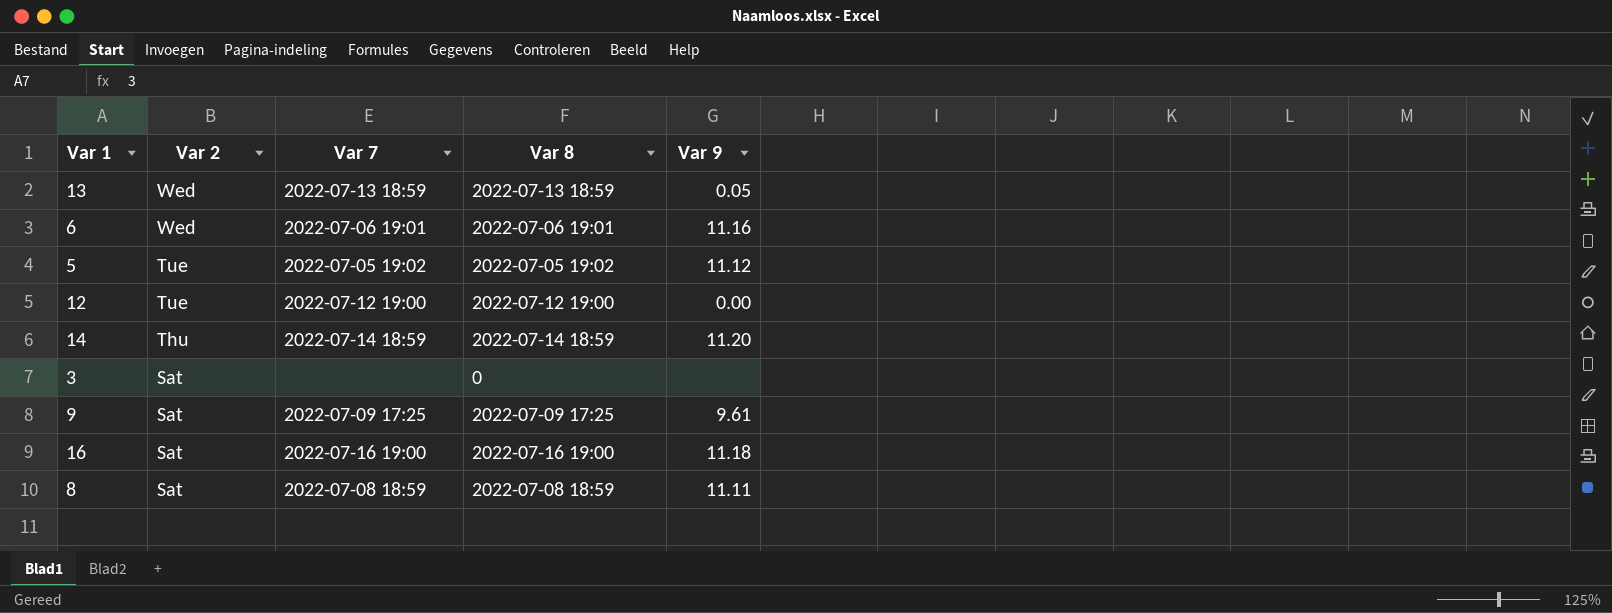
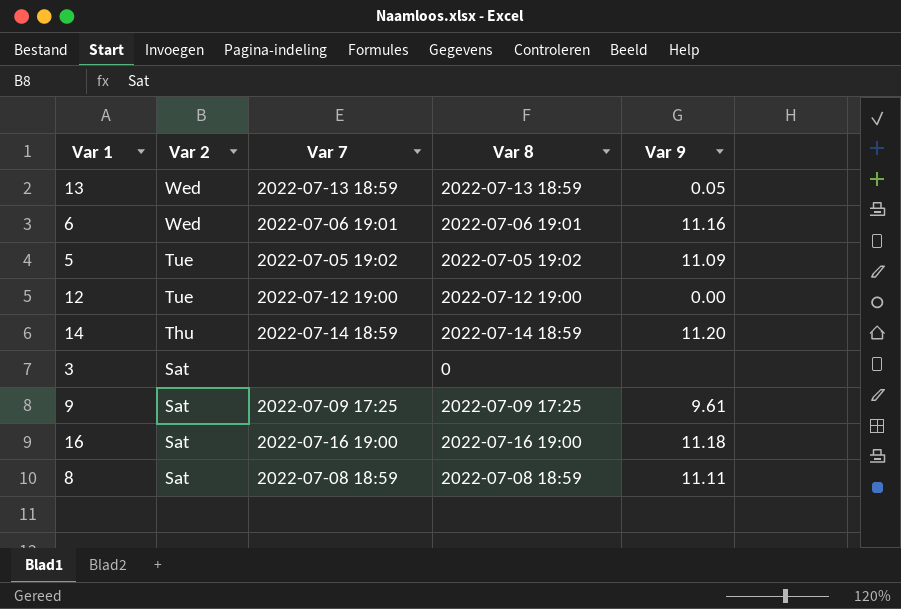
5 | Var 9: 11.12 -> 11.09

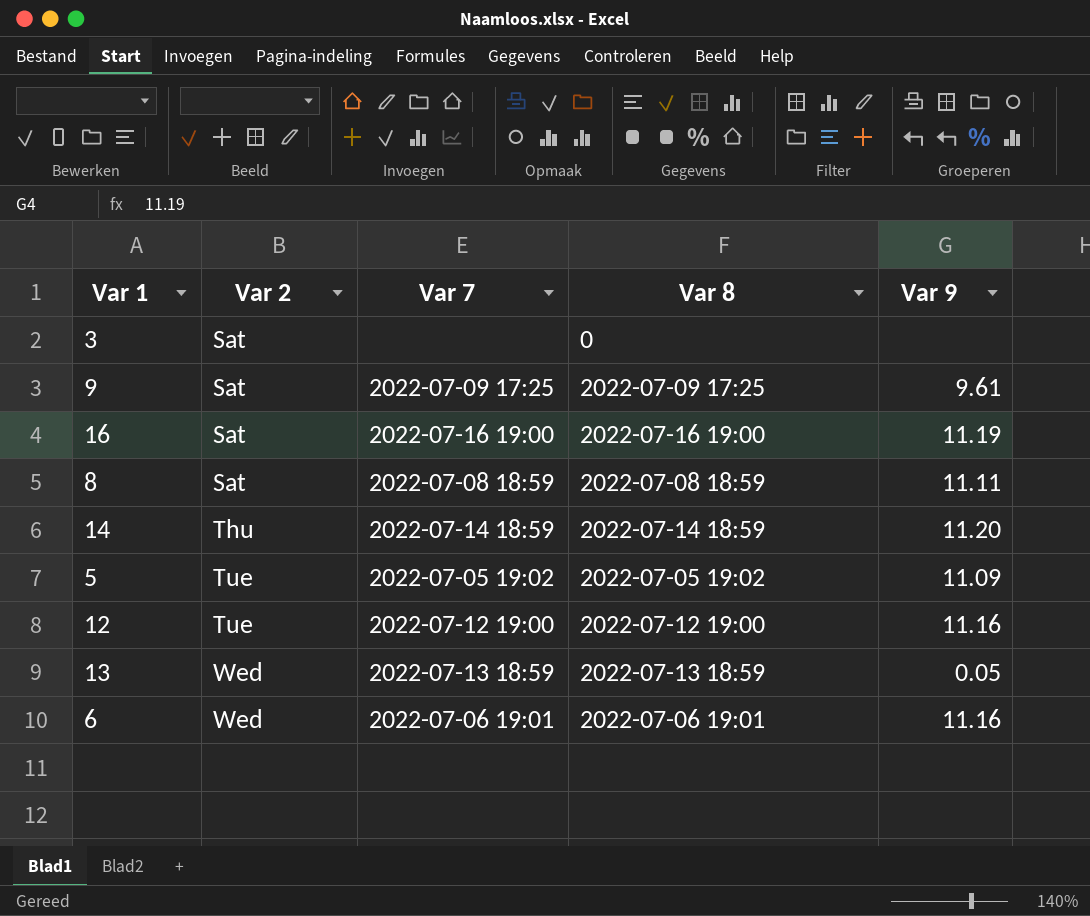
row order: Var 2 descending -> Var 2 ascending
16 | Var 9: 11.18 -> 11.19
12 | Var 9: 0.00 -> 11.16

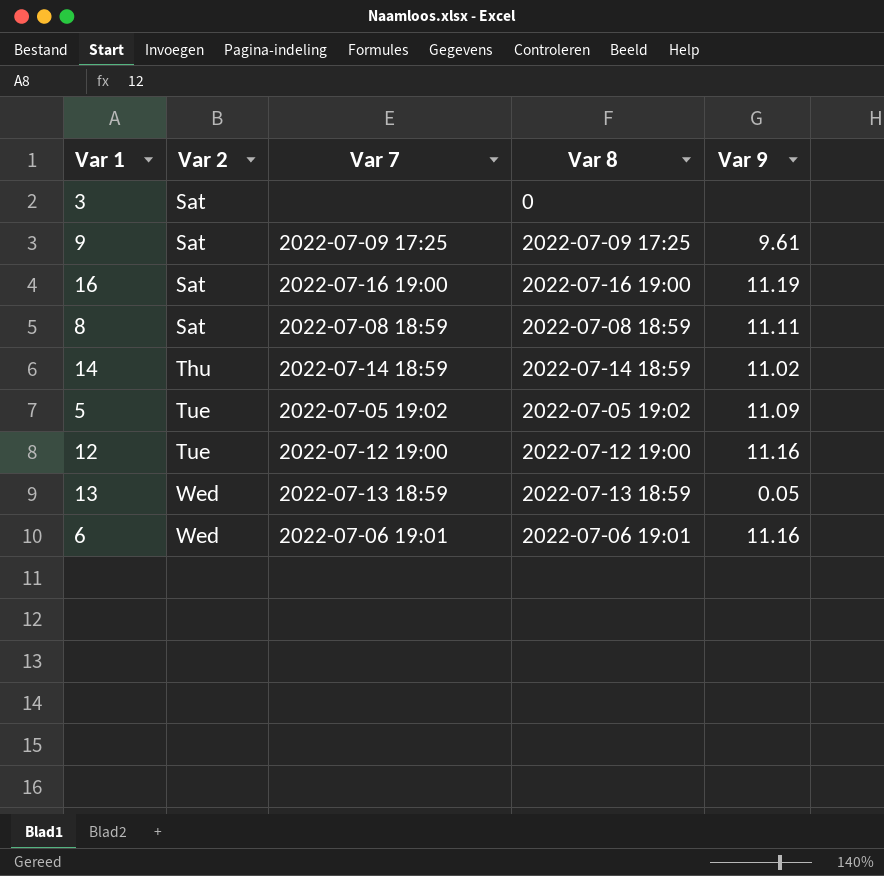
14 | Var 9: 11.20 -> 11.02

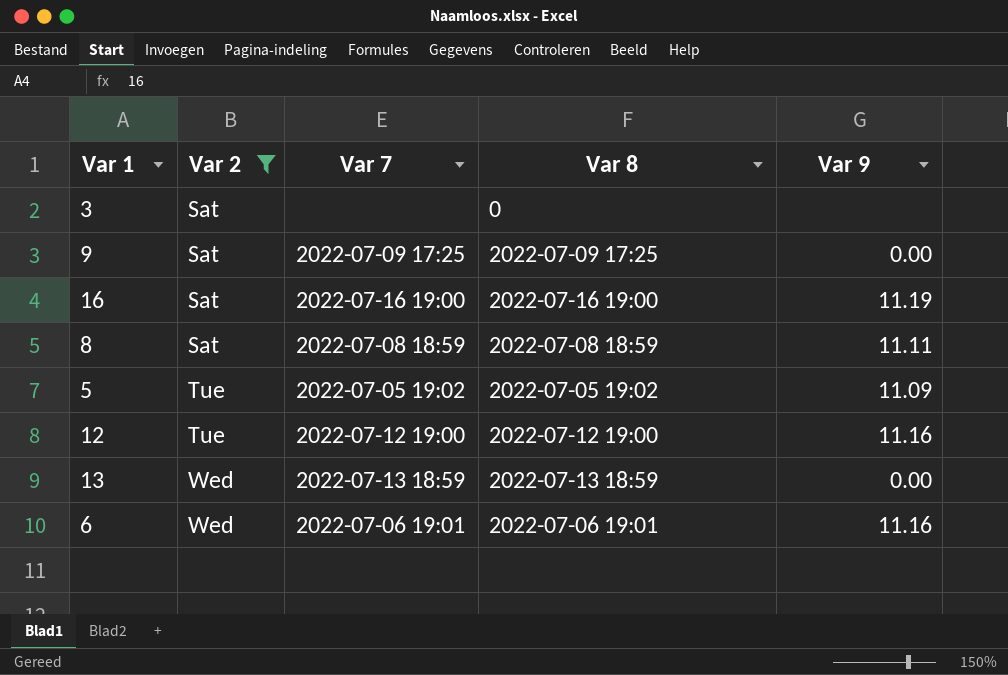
filter: none -> Var 2 != Thu
9 | Var 9: 9.61 -> 0.00
13 | Var 9: 0.05 -> 0.00

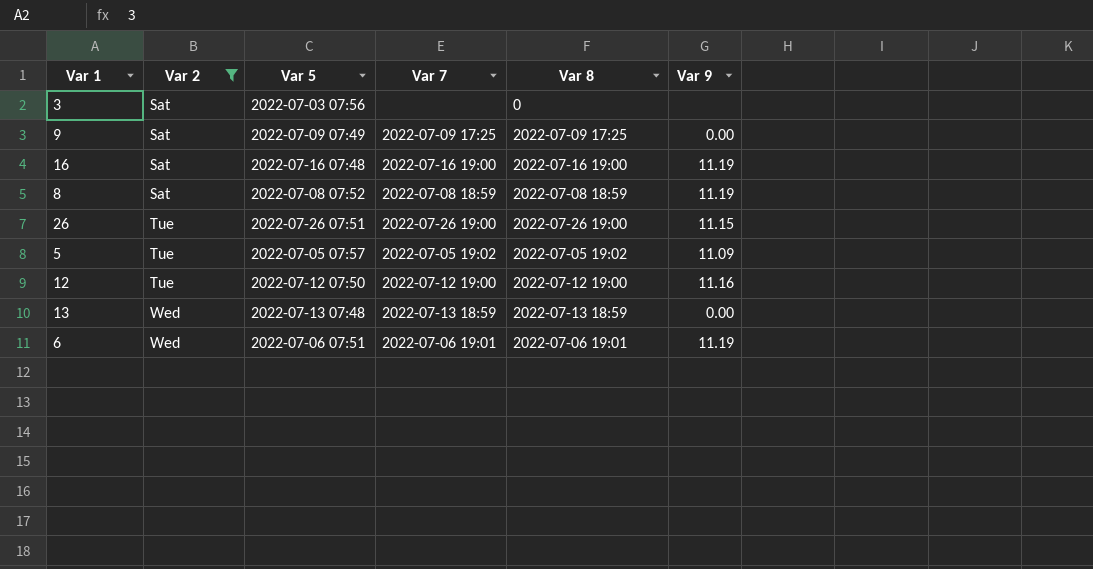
column Var 5 | position: none -> 3
8 | Var 9: 11.11 -> 11.19
row 26: none -> Tue | 2022-07-26 07:51 | 2022-07-26 19:00 | 2022-07-26 19:00 | 11.15
6 | Var 9: 11.16 -> 11.19

